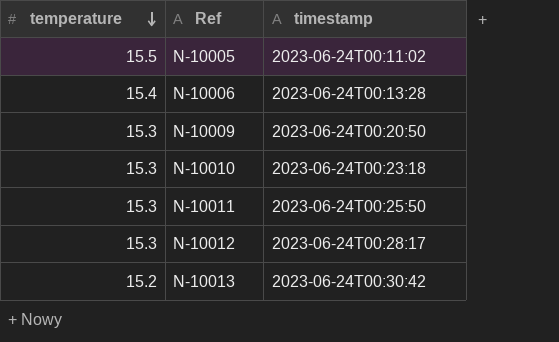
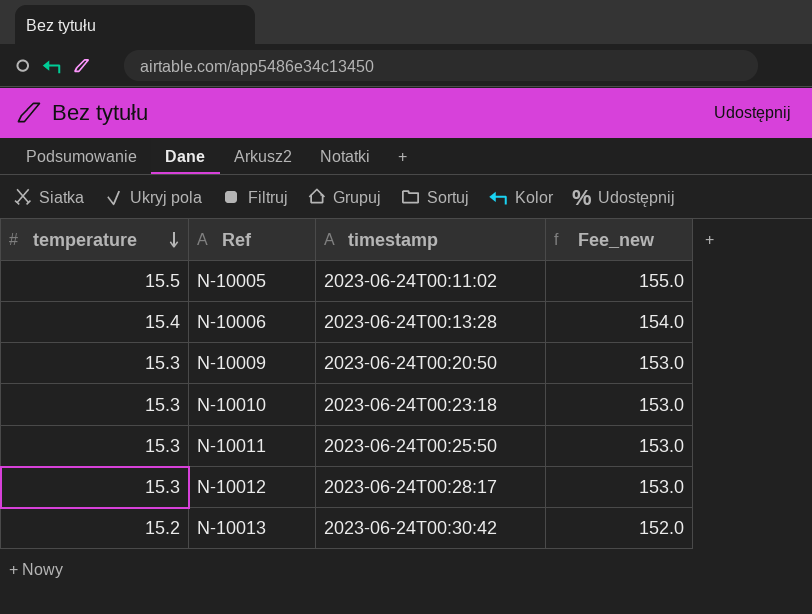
column Fee_new | formula: none -> [temperature] * 10

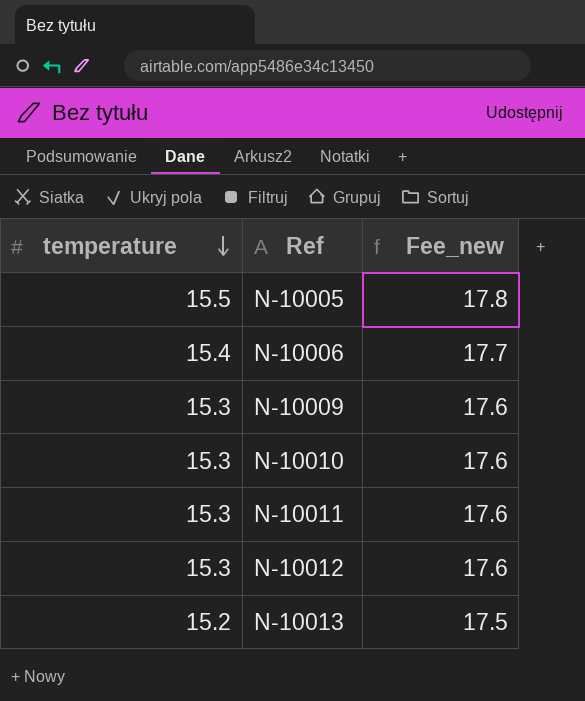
column timestamp | position: 3 -> none
column Fee_new | formula: [temperature] * 10 -> [temperature] * 1.15

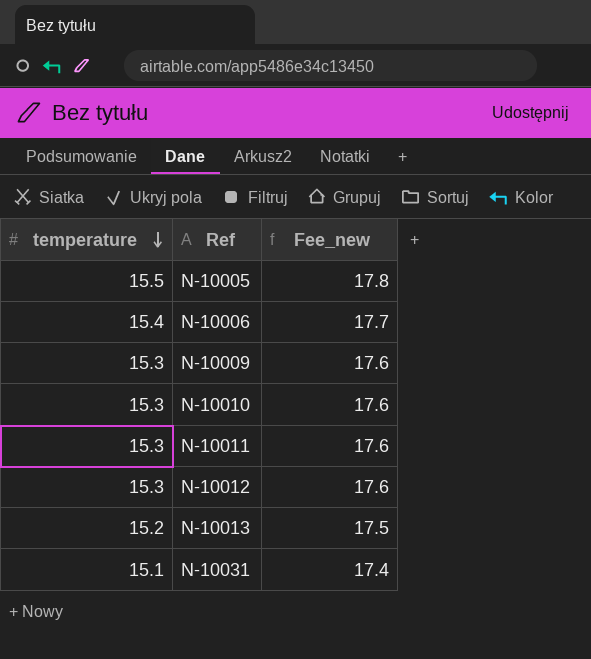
row N-10031: none -> 15.1 | 17.4

